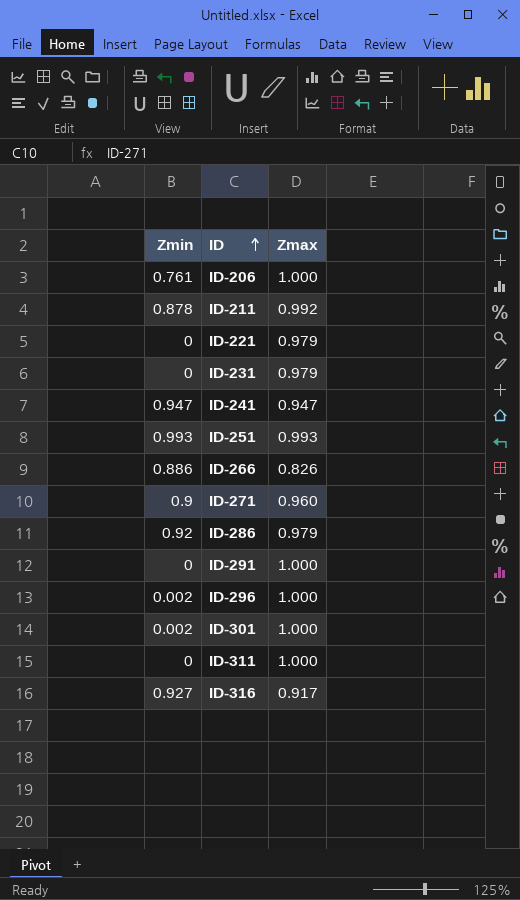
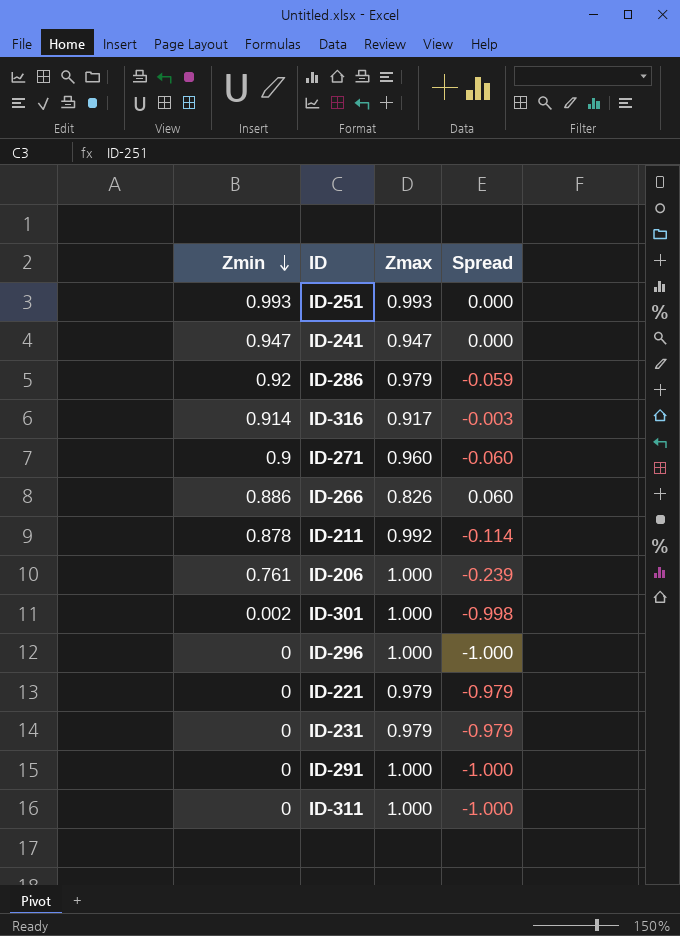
row order: ID ascending -> Zmin descending
column Spread | formula: none -> [Zmin] - [Zmax]
ID-316 | Zmin: 0.927 -> 0.914
ID-296 | Zmin: 0.002 -> 0

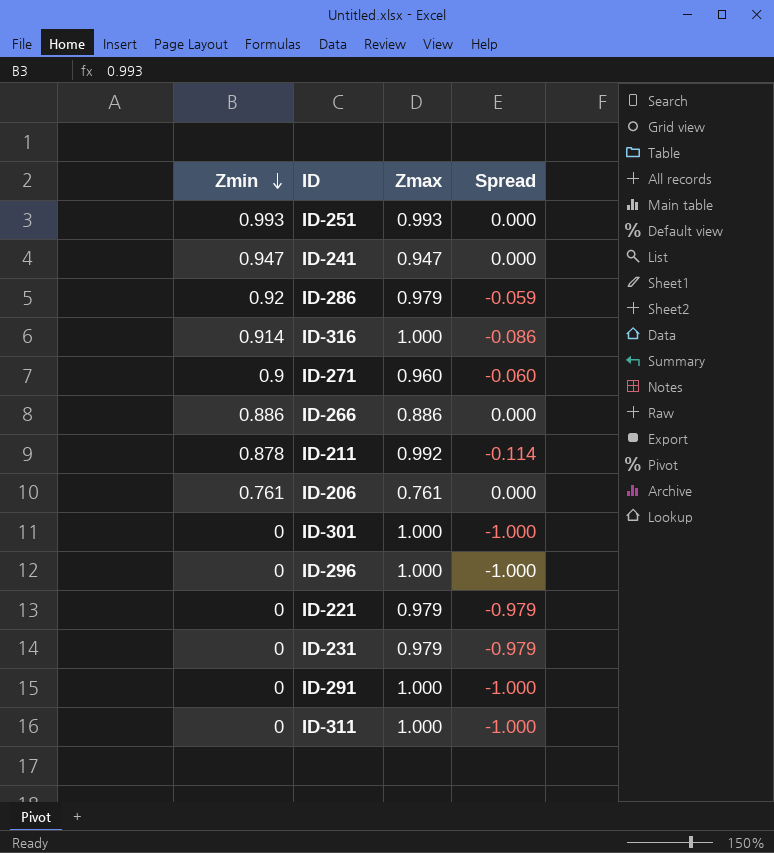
ID-316 | Zmax: 0.917 -> 1.000
ID-316 | Spread: -0.003 -> -0.086
ID-266 | Zmax: 0.826 -> 0.886
ID-266 | Spread: 0.060 -> 0.000
ID-206 | Zmax: 1.000 -> 0.761
ID-206 | Spread: -0.239 -> 0.000
ID-301 | Zmin: 0.002 -> 0
ID-301 | Spread: -0.998 -> -1.000

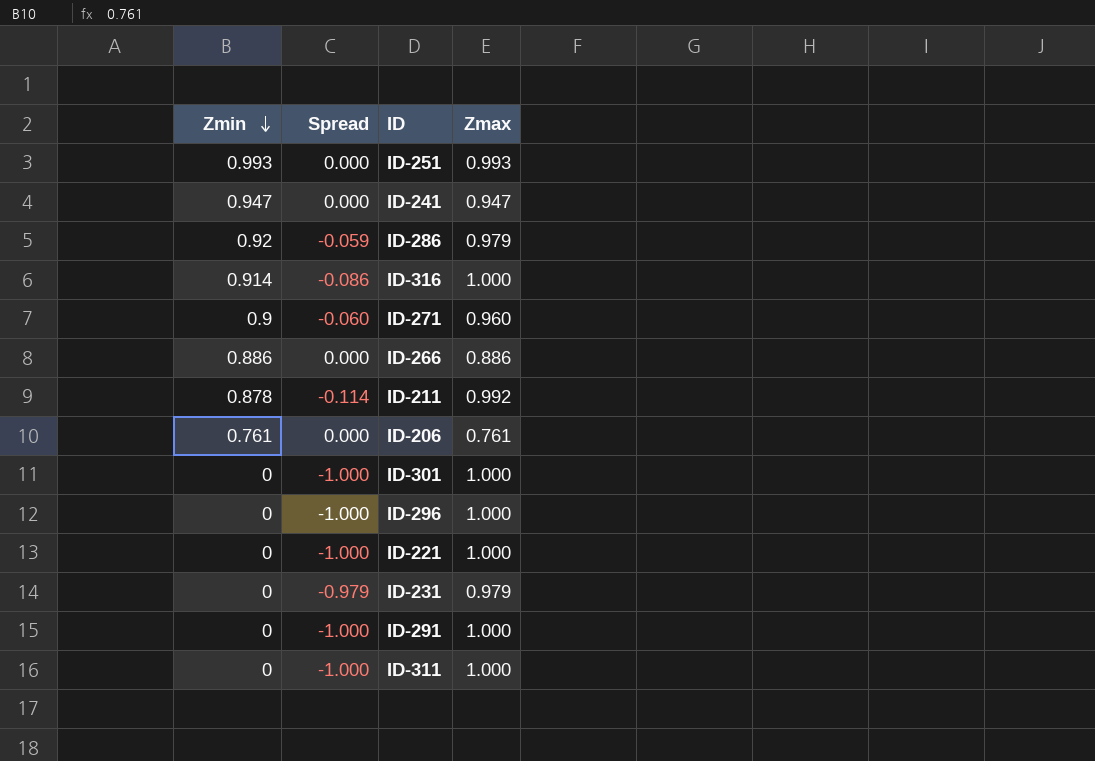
column Spread | position: 4 -> 2
ID-221 | Spread: -0.979 -> -1.000
ID-221 | Zmax: 0.979 -> 1.000

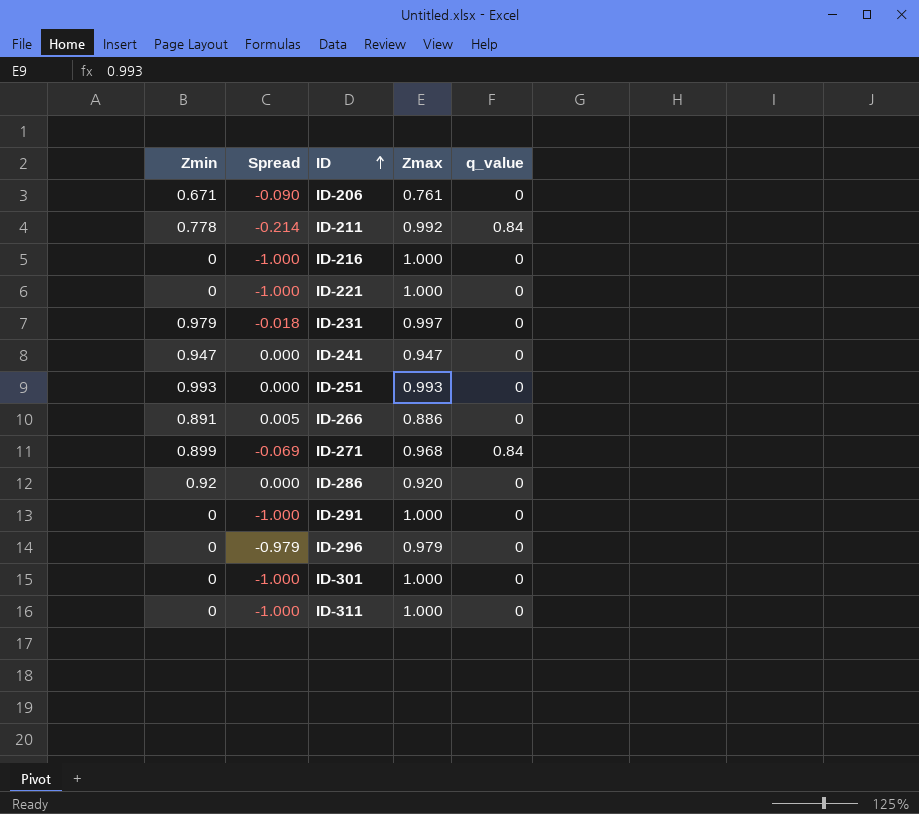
row order: Zmin descending -> ID ascending
column q_value | position: none -> 5
row ID-316: 0.914 | -0.086 | 1.000 -> none
ID-206 | Zmin: 0.761 -> 0.671
ID-206 | Spread: 0.000 -> -0.090
ID-211 | Zmin: 0.878 -> 0.778
ID-211 | Spread: -0.114 -> -0.214
row ID-216: none -> 0 | -1.000 | 1.000 | 0
ID-231 | Zmin: 0 -> 0.979
ID-231 | Spread: -0.979 -> -0.018
ID-231 | Zmax: 0.979 -> 0.997
ID-266 | Zmin: 0.886 -> 0.891
ID-266 | Spread: 0.000 -> 0.005
ID-271 | Zmin: 0.9 -> 0.899
ID-271 | Spread: -0.060 -> -0.069
ID-271 | Zmax: 0.960 -> 0.968
ID-286 | Spread: -0.059 -> 0.000
ID-286 | Zmax: 0.979 -> 0.920
ID-296 | Spread: -1.000 -> -0.979
ID-296 | Zmax: 1.000 -> 0.979

